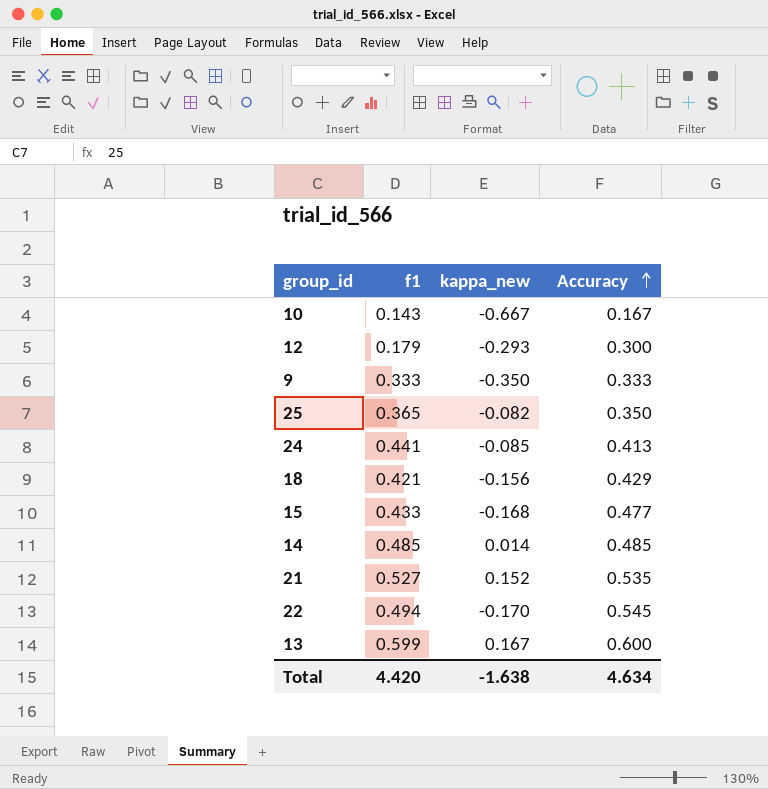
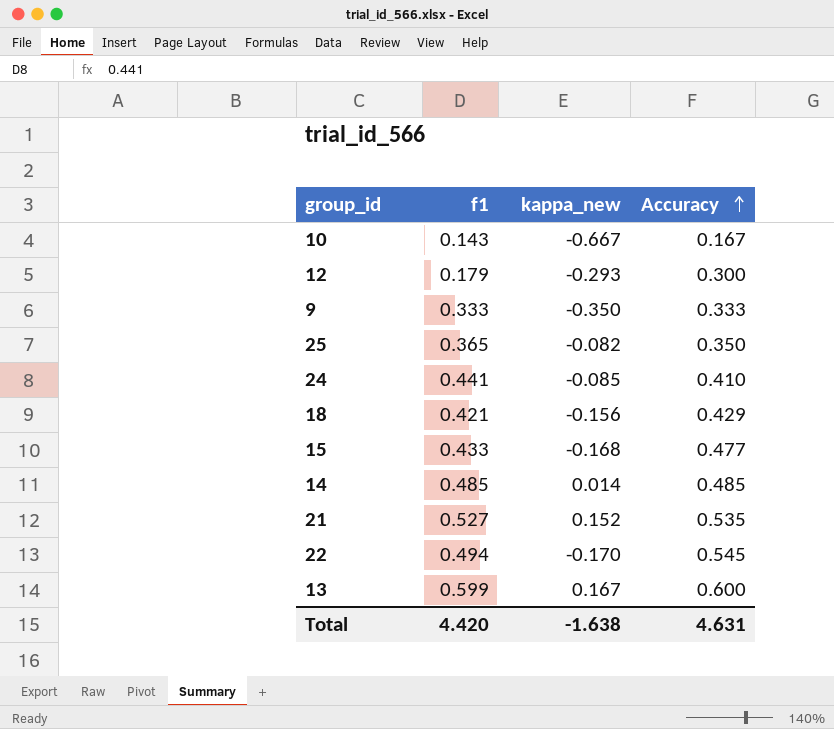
24 | Accuracy: 0.413 -> 0.410
Total | Accuracy: 4.634 -> 4.631

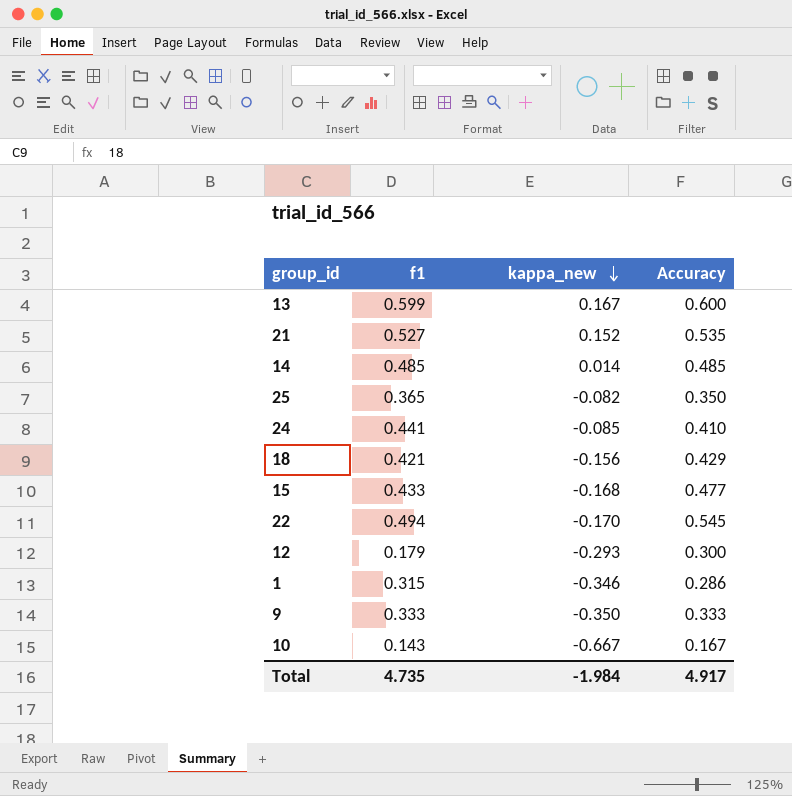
row order: Accuracy ascending -> kappa_new descending
row 1: none -> 0.315 | -0.346 | 0.286
Total | f1: 4.420 -> 4.735
Total | kappa_new: -1.638 -> -1.984
Total | Accuracy: 4.631 -> 4.917

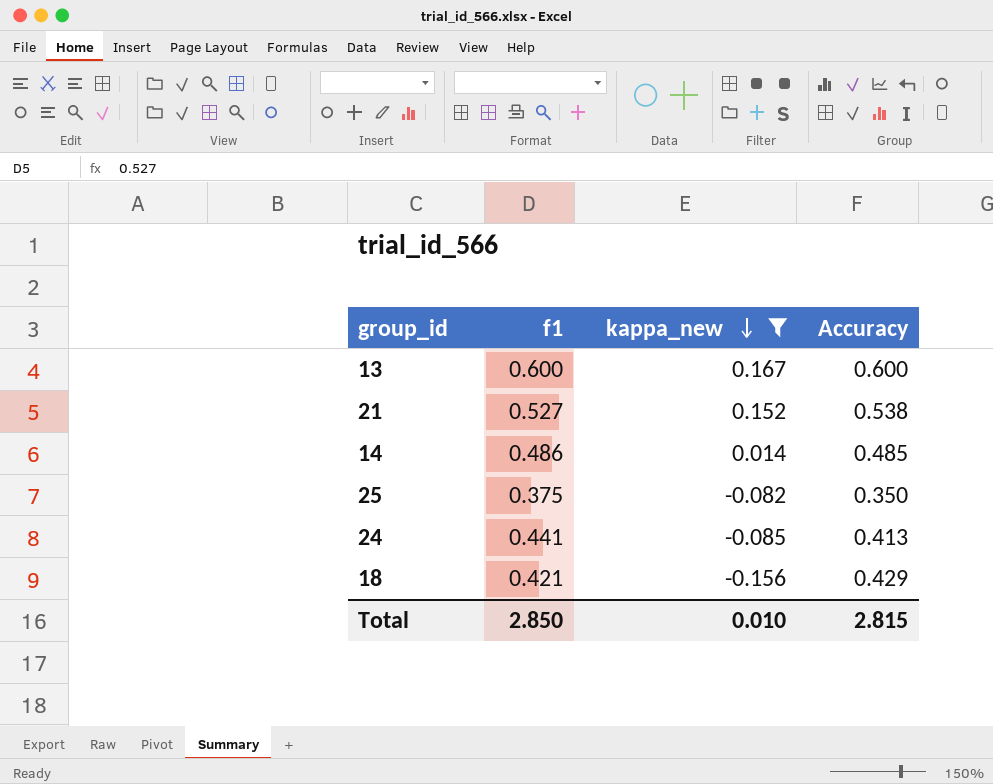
filter: none -> kappa_new >= -0.156
13 | f1: 0.599 -> 0.600
21 | Accuracy: 0.535 -> 0.538
14 | f1: 0.485 -> 0.486
25 | f1: 0.365 -> 0.375
24 | Accuracy: 0.410 -> 0.413
Total | f1: 4.735 -> 2.850
Total | kappa_new: -1.984 -> 0.010
Total | Accuracy: 4.917 -> 2.815

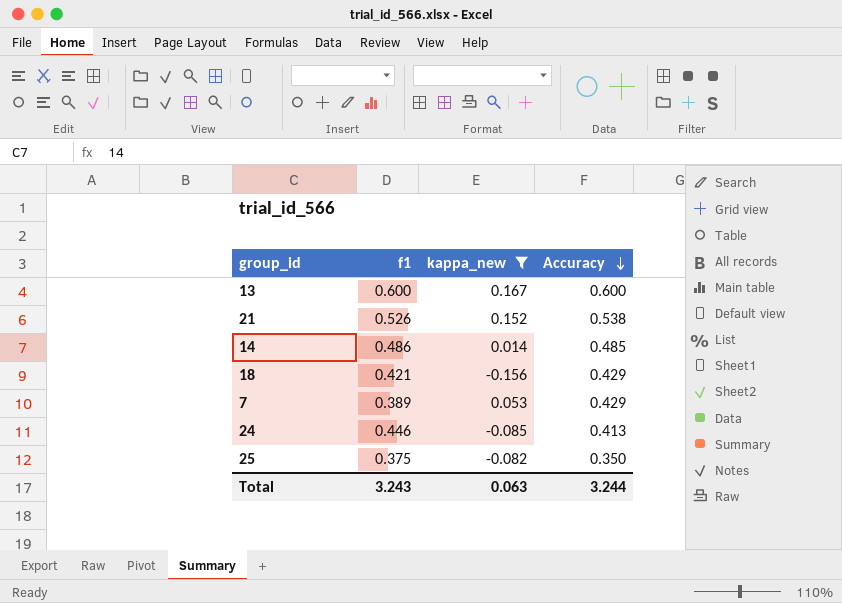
row order: kappa_new descending -> Accuracy descending
21 | f1: 0.527 -> 0.526
row 7: none -> 0.389 | 0.053 | 0.429
24 | f1: 0.441 -> 0.446
Total | f1: 2.850 -> 3.243
Total | kappa_new: 0.010 -> 0.063
Total | Accuracy: 2.815 -> 3.244

